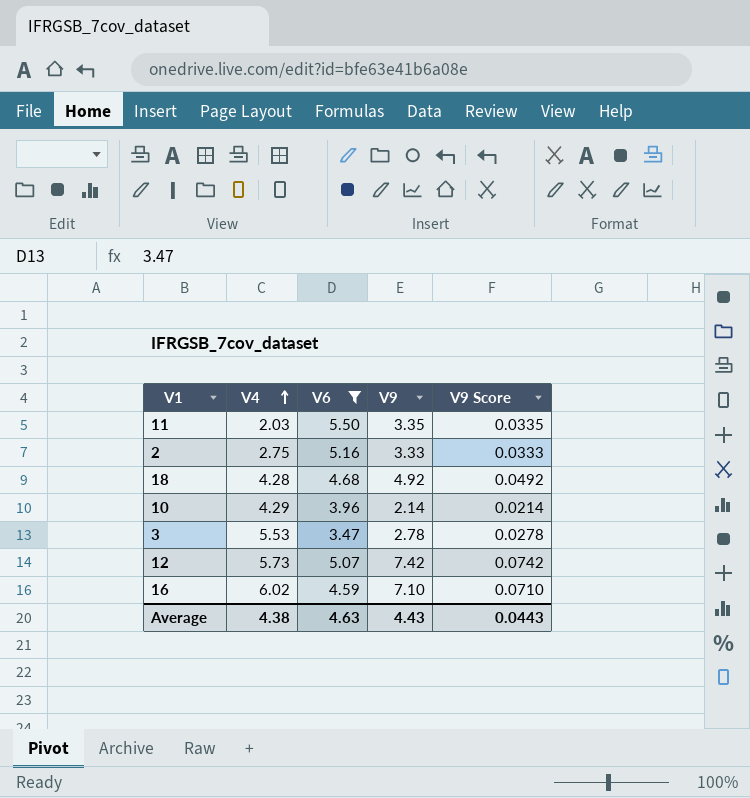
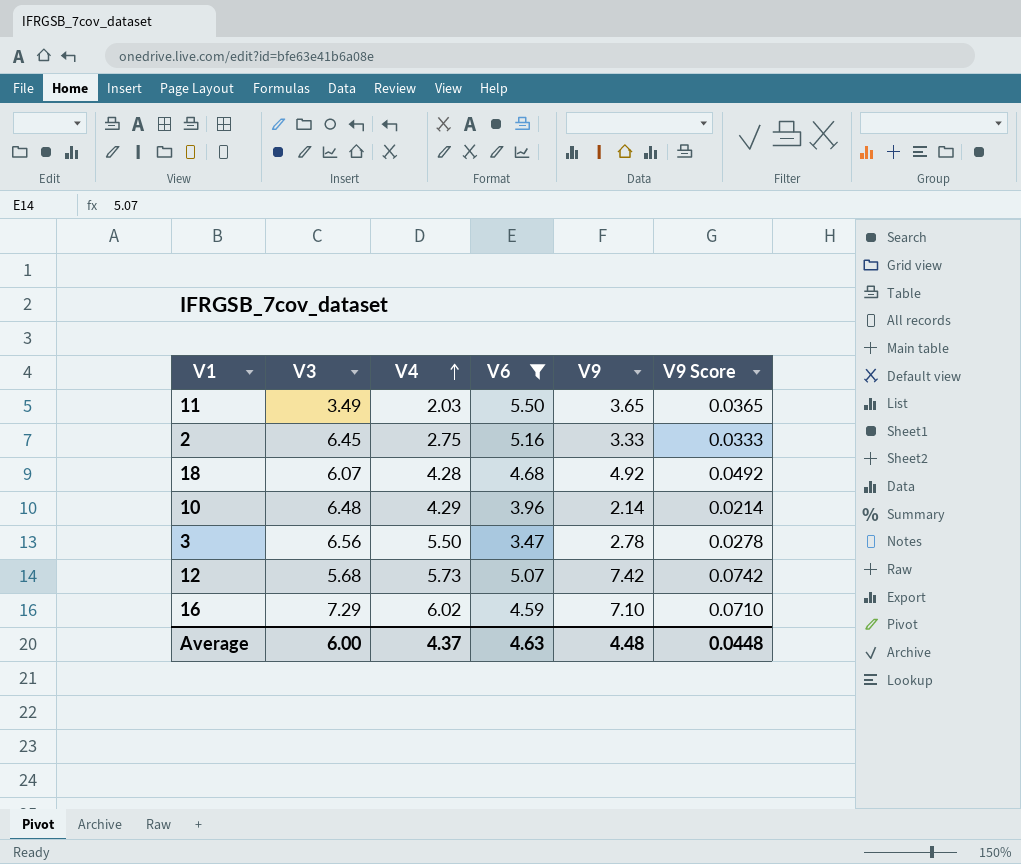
column V3 | position: none -> 2
11 | V9: 3.35 -> 3.65
11 | V9 Score: 0.0335 -> 0.0365
3 | V4: 5.53 -> 5.50
Average | V4: 4.38 -> 4.37
Average | V9: 4.43 -> 4.48
Average | V9 Score: 0.0443 -> 0.0448

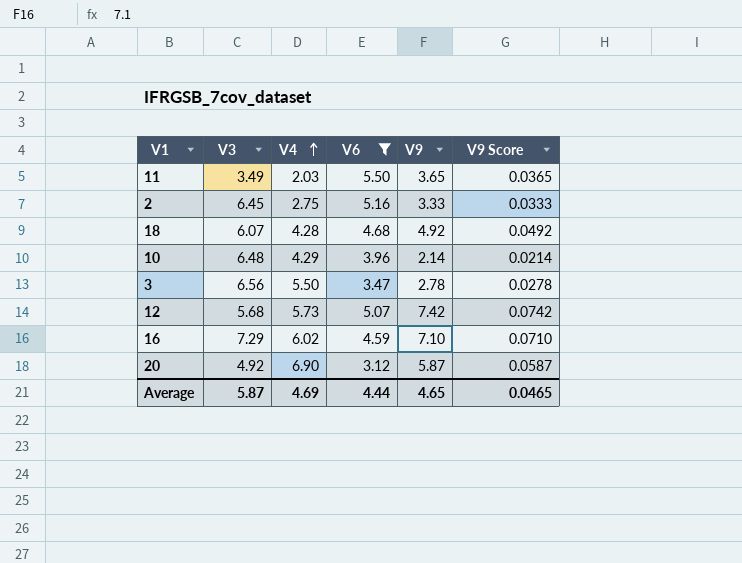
row 20: none -> 4.92 | 6.90 | 3.12 | 5.87 | 0.0587
Average | V3: 6.00 -> 5.87
Average | V4: 4.37 -> 4.69
Average | V6: 4.63 -> 4.44
Average | V9: 4.48 -> 4.65
Average | V9 Score: 0.0448 -> 0.0465

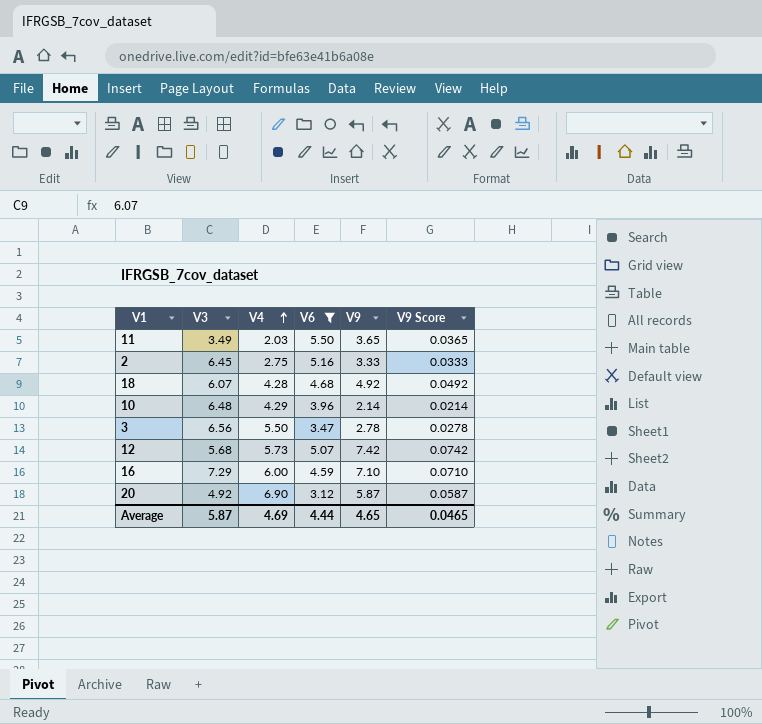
16 | V4: 6.02 -> 6.00

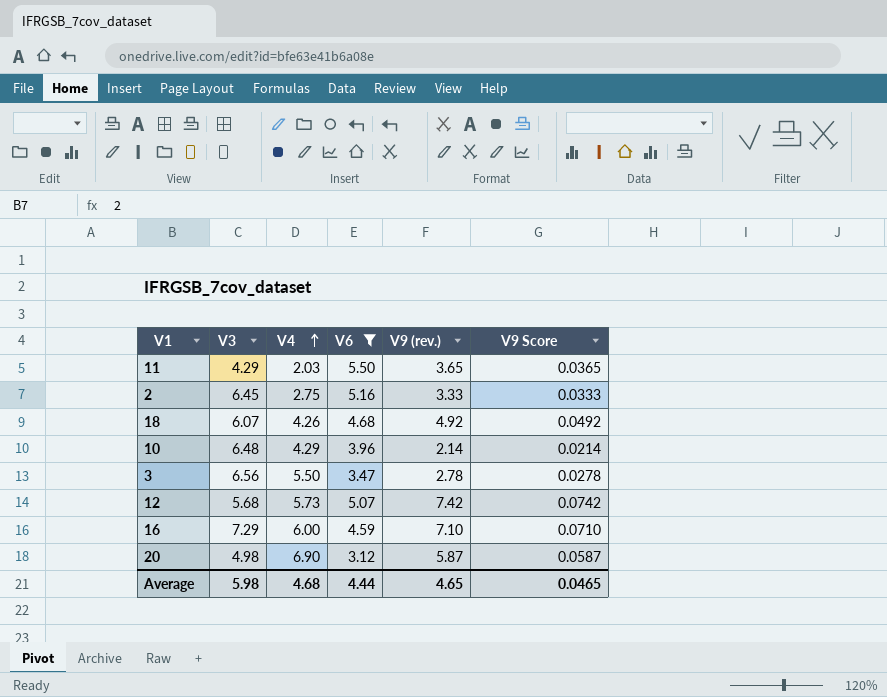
column name: V9 -> V9 (rev.)
11 | V3: 3.49 -> 4.29
18 | V4: 4.28 -> 4.26
20 | V3: 4.92 -> 4.98
Average | V3: 5.87 -> 5.98
Average | V4: 4.69 -> 4.68

